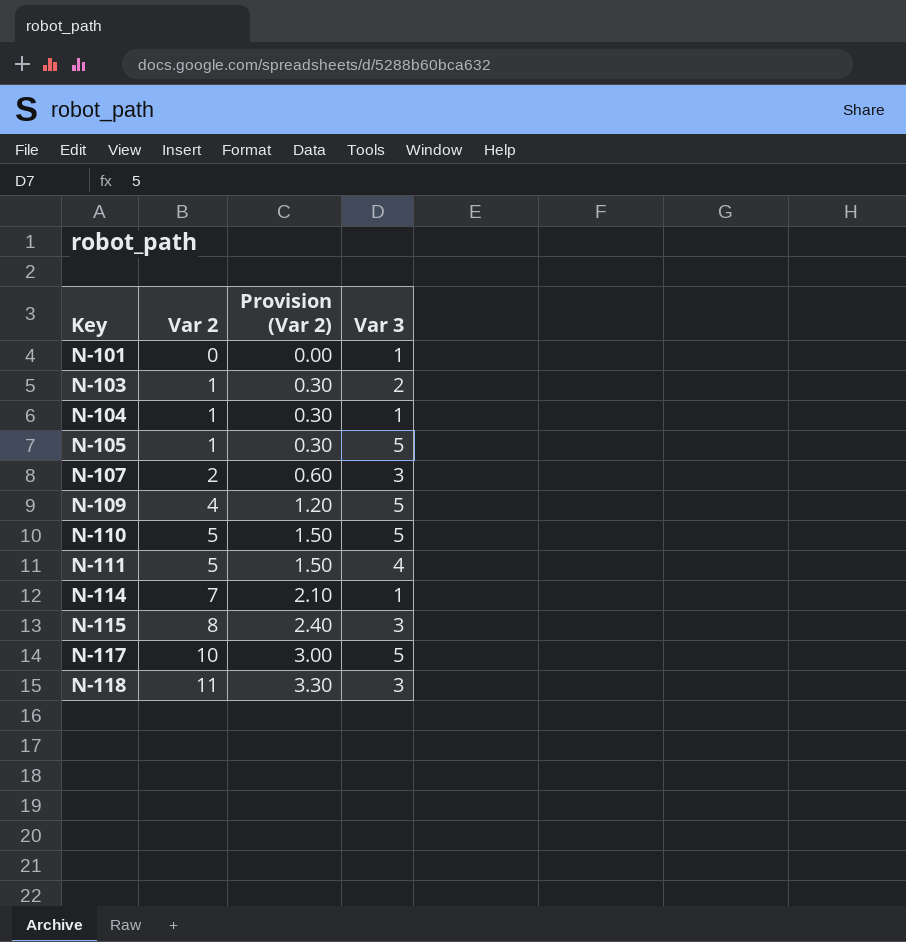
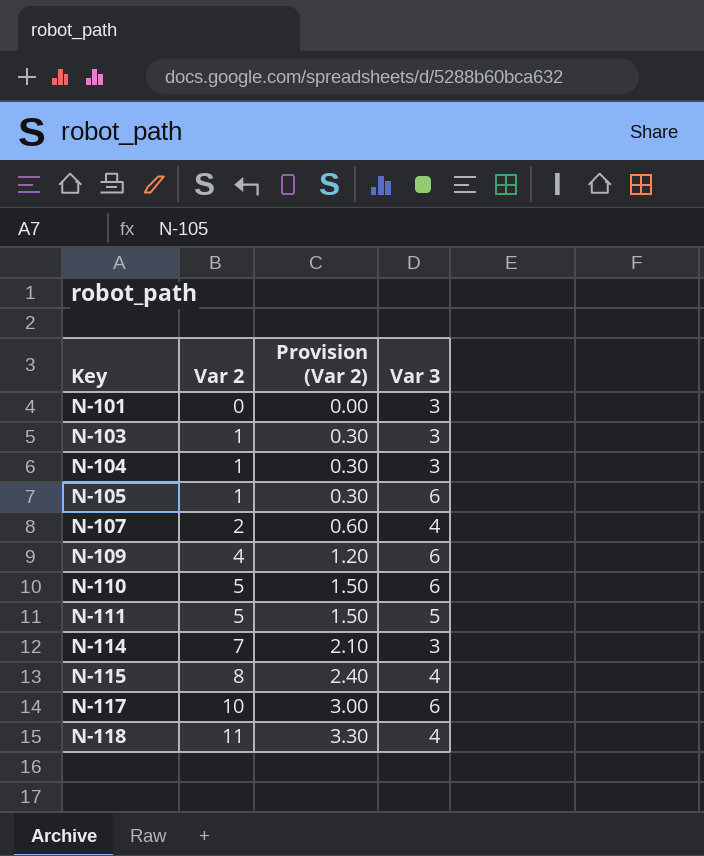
N-101 | Var 3: 1 -> 3
N-103 | Var 3: 2 -> 3
N-104 | Var 3: 1 -> 3
N-105 | Var 3: 5 -> 6
N-107 | Var 3: 3 -> 4
N-109 | Var 3: 5 -> 6
N-110 | Var 3: 5 -> 6
N-111 | Var 3: 4 -> 5
N-114 | Var 3: 1 -> 3
N-115 | Var 3: 3 -> 4
N-117 | Var 3: 5 -> 6
N-118 | Var 3: 3 -> 4

